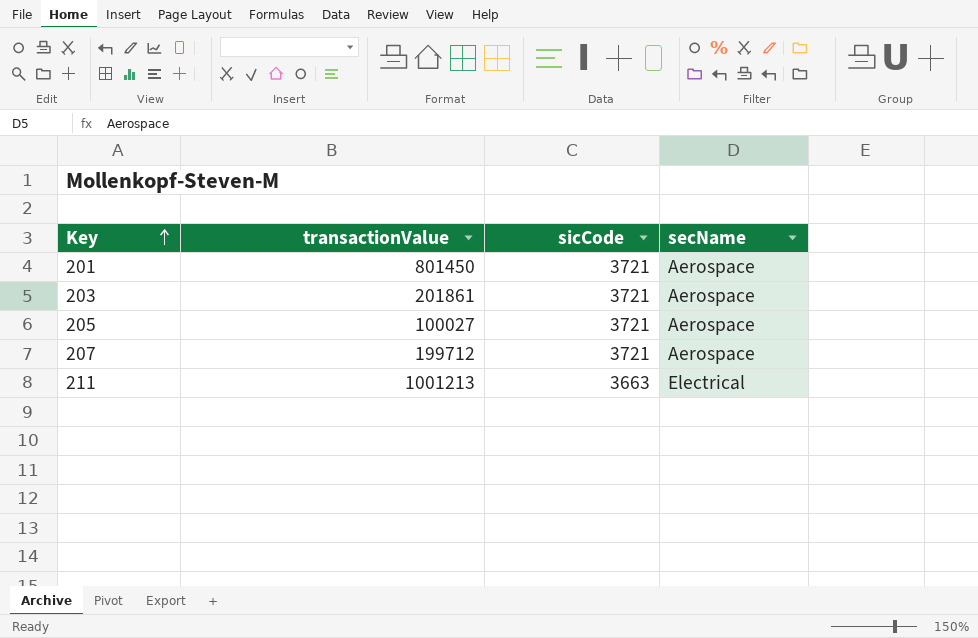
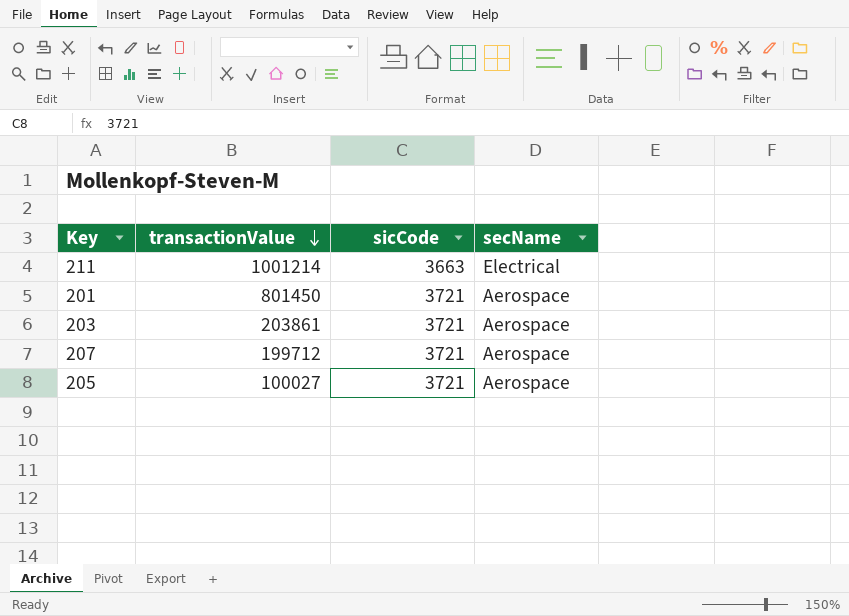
row order: Key ascending -> transactionValue descending
211 | transactionValue: 1001213 -> 1001214
203 | transactionValue: 201861 -> 203861

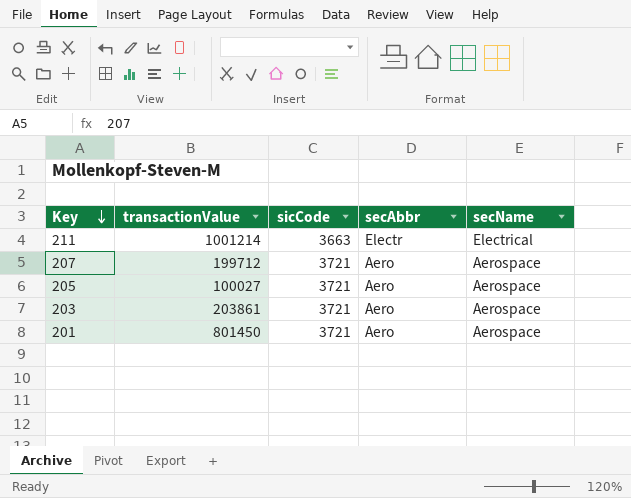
row order: transactionValue descending -> Key descending
column secAbbr | position: none -> 4

